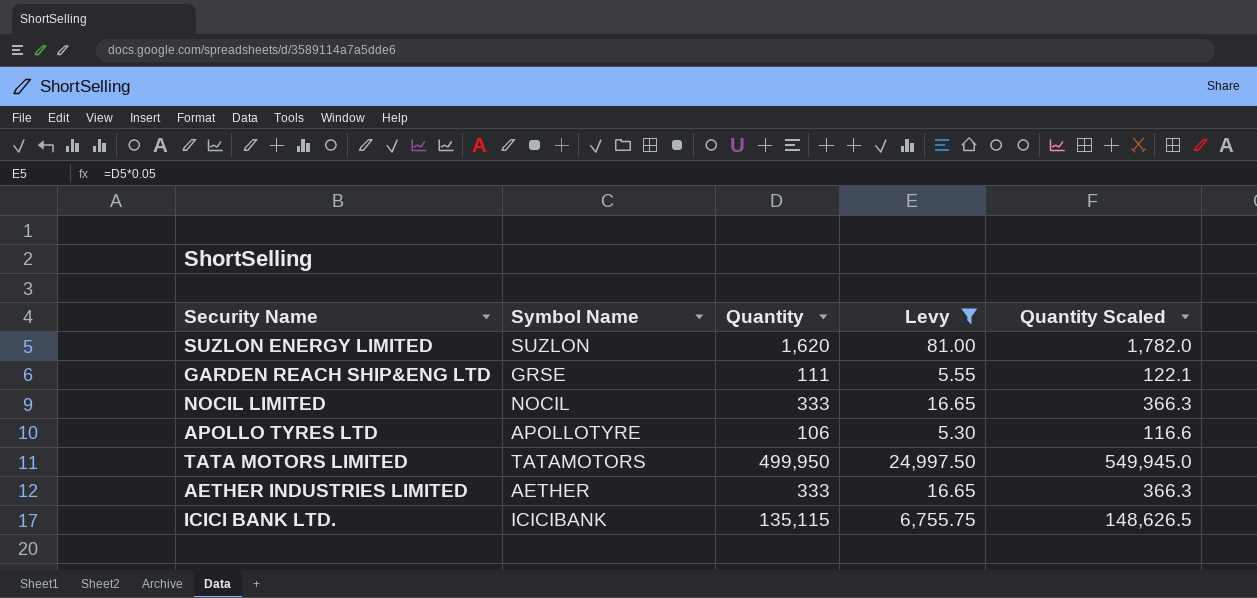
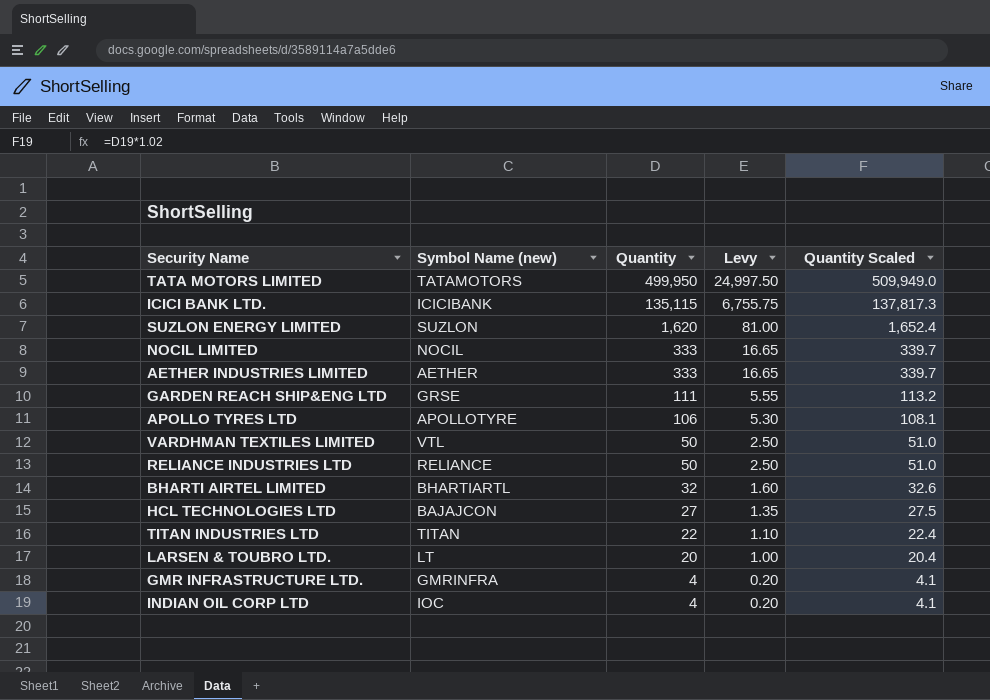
filter: Levy >= 5.30 -> none
row order: none -> Quantity descending
column name: Symbol Name -> Symbol Name (new)
column Quantity Scaled | formula: [Quantity] * 1.1 -> [Quantity] * 1.02

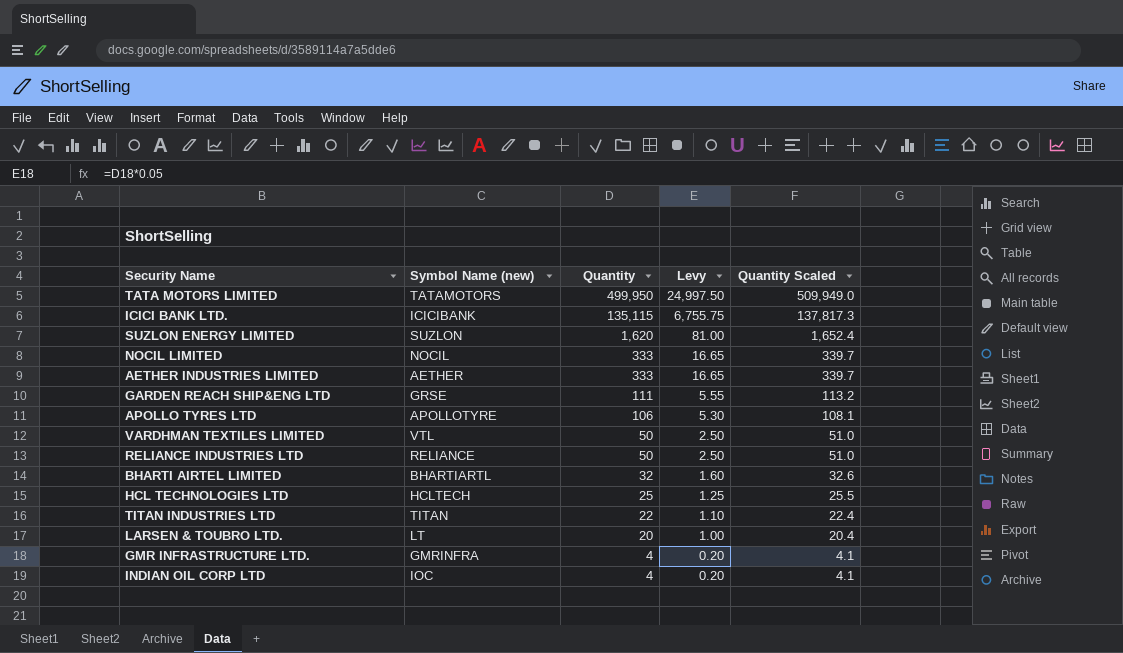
HCL TECHNOLOGIES LTD | Symbol Name (new): BAJAJCON -> HCLTECH
HCL TECHNOLOGIES LTD | Quantity: 27 -> 25
HCL TECHNOLOGIES LTD | Levy: 1.35 -> 1.25
HCL TECHNOLOGIES LTD | Quantity Scaled: 27.5 -> 25.5

